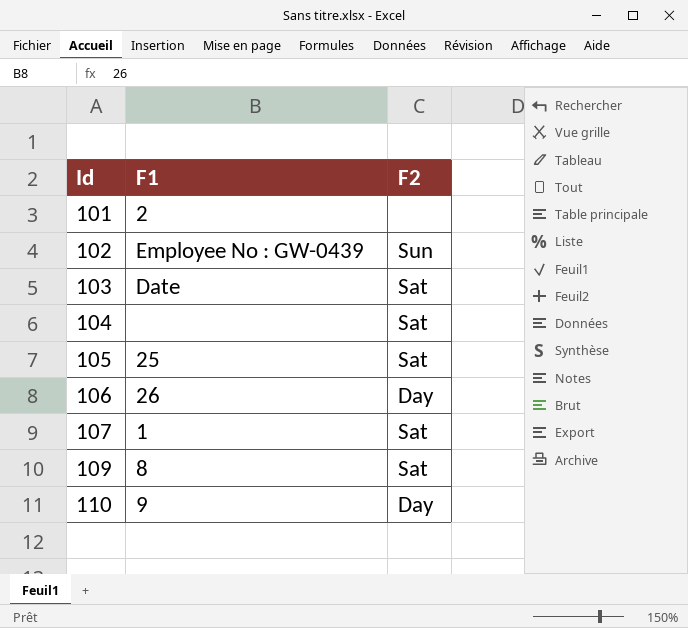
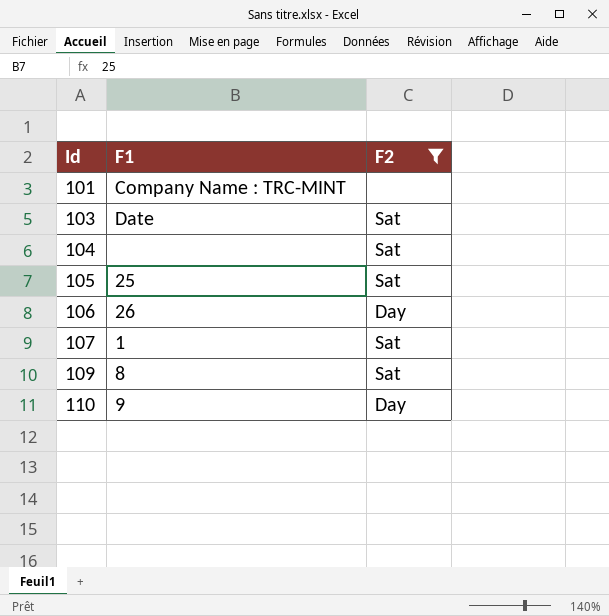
filter: none -> F2 != Sun
101 | F1: 2 -> Company Name : TRC-MINT

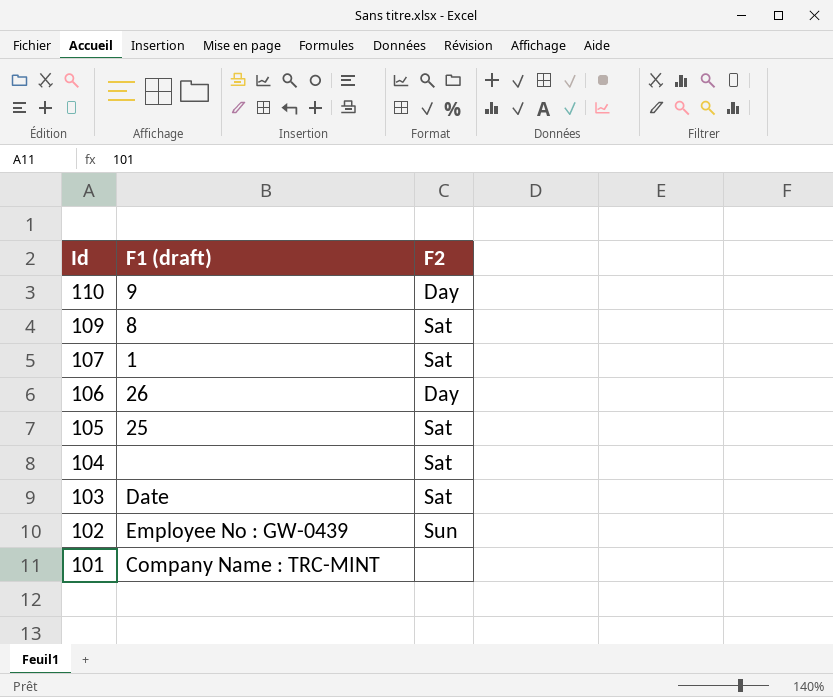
filter: F2 != Sun -> none
row order: Id ascending -> Id descending
column name: F1 -> F1 (draft)

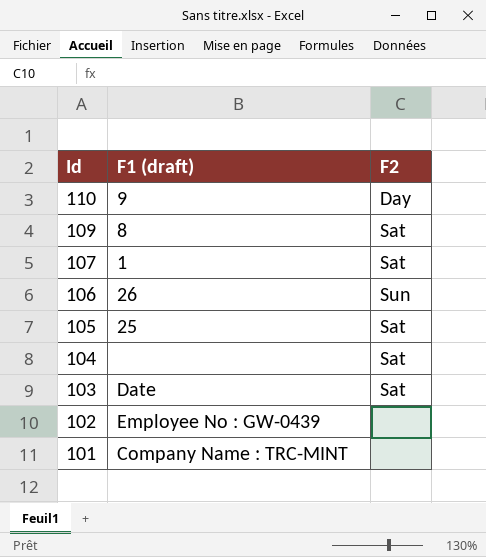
106 | F2: Day -> Sun
102 | F2: Sun -> none

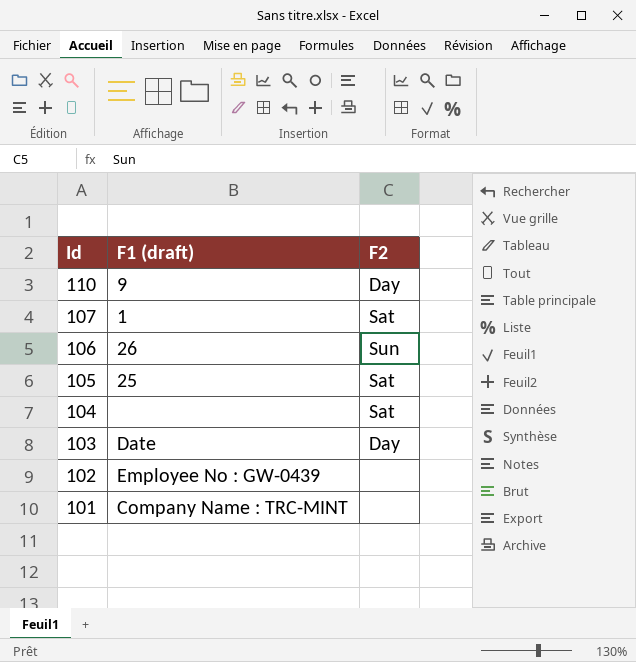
row 109: 8 | Sat -> none
103 | F2: Sat -> Day

